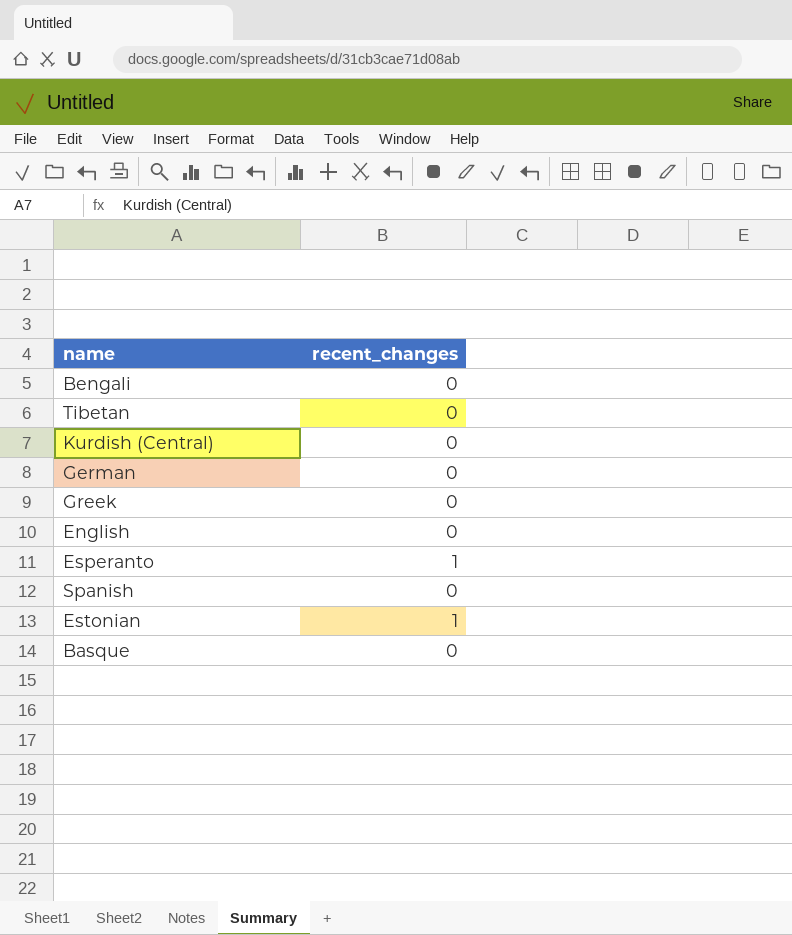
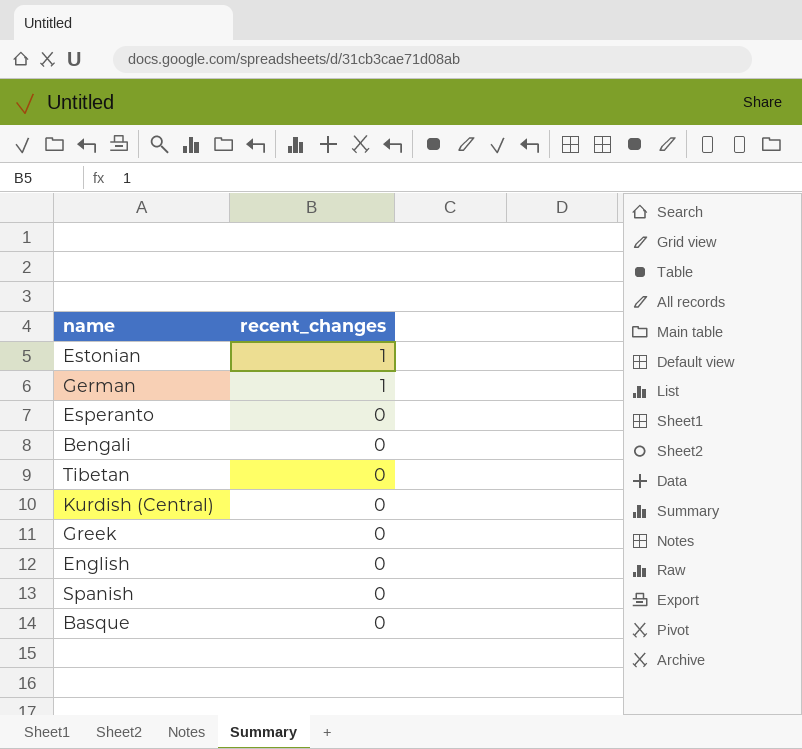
row order: none -> recent_changes descending
German | recent_changes: 0 -> 1
Esperanto | recent_changes: 1 -> 0

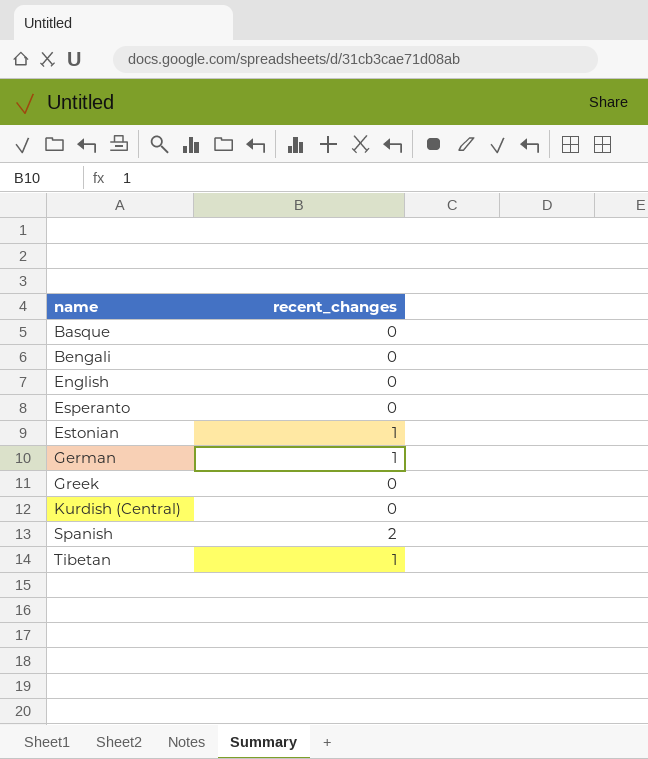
row order: recent_changes descending -> name ascending
Spanish | recent_changes: 0 -> 2
Tibetan | recent_changes: 0 -> 1

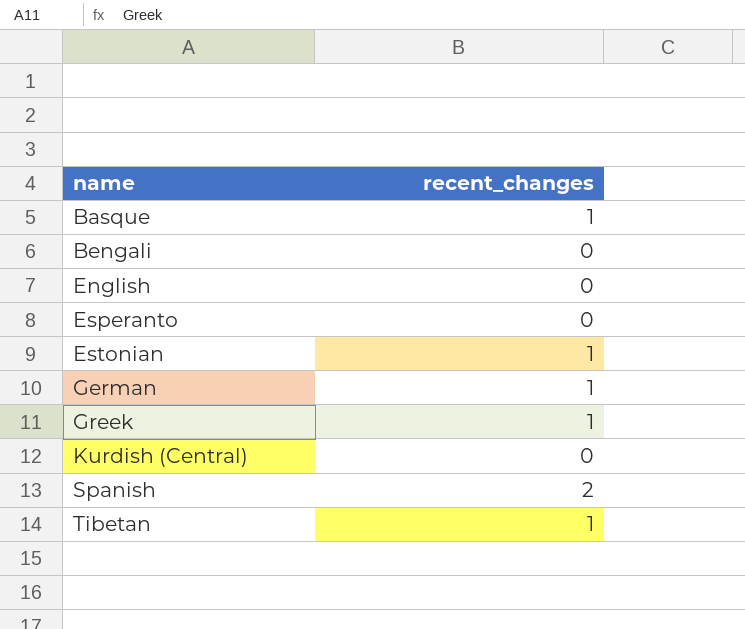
Basque | recent_changes: 0 -> 1
Greek | recent_changes: 0 -> 1

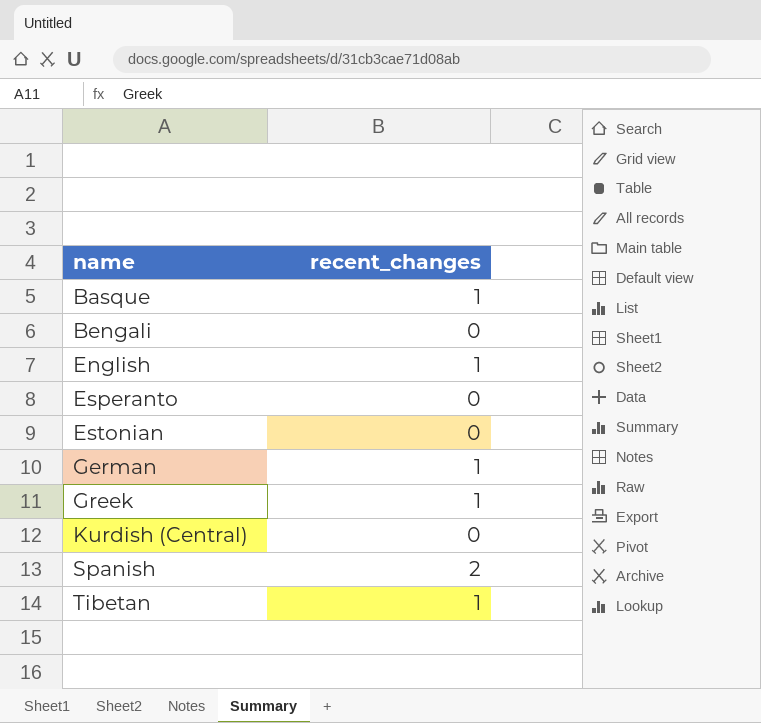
English | recent_changes: 0 -> 1
Estonian | recent_changes: 1 -> 0

